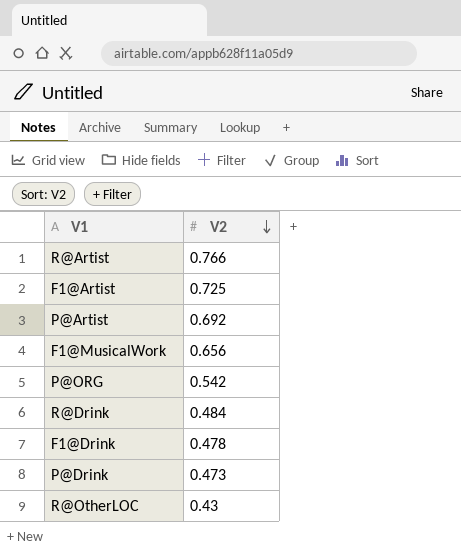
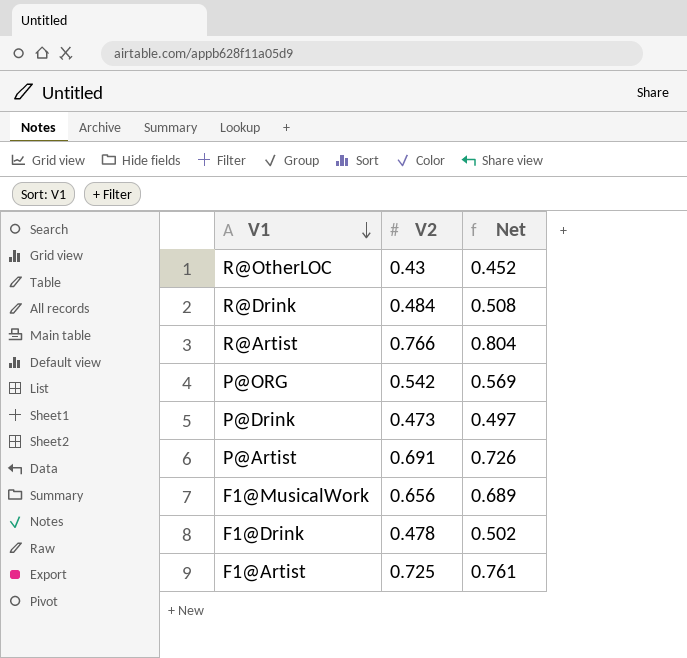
row order: V2 descending -> V1 descending
column Net | formula: none -> [V2] * 1.05
P@Artist | V2: 0.692 -> 0.691

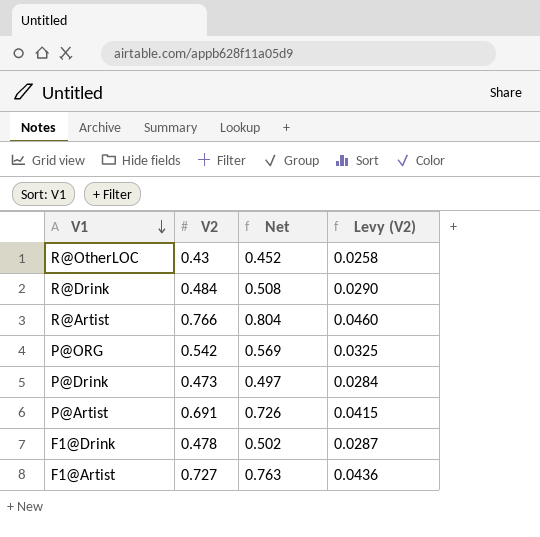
column Levy (V2) | formula: none -> [V2] * 0.06
row F1@MusicalWork: 0.656 | 0.689 -> none
F1@Artist | V2: 0.725 -> 0.727
F1@Artist | Net: 0.761 -> 0.763

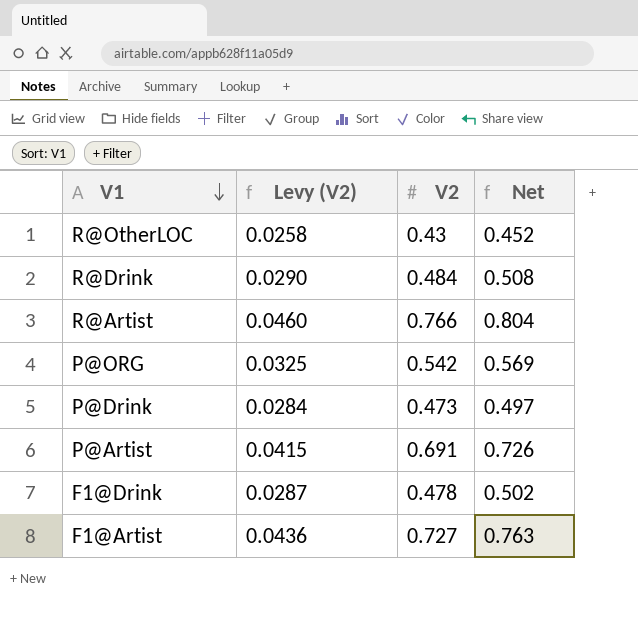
column Levy (V2) | position: 4 -> 2

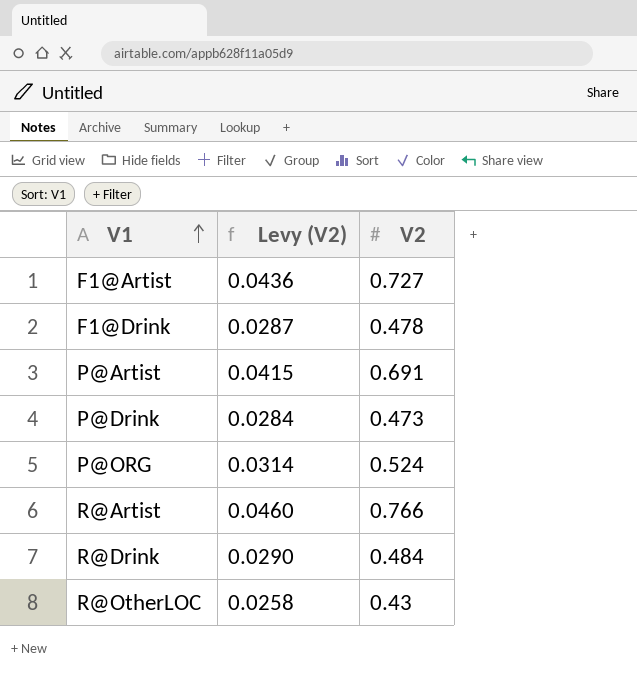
row order: V1 descending -> V1 ascending
column Net | formula: [V2] * 1.05 -> none
P@ORG | Levy (V2): 0.0325 -> 0.0314
P@ORG | V2: 0.542 -> 0.524

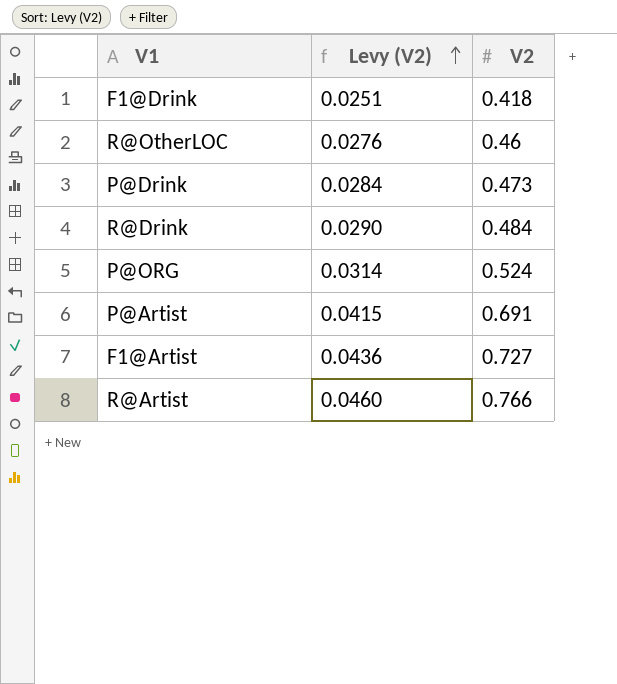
row order: V1 ascending -> Levy (V2) ascending
F1@Drink | Levy (V2): 0.0287 -> 0.0251
F1@Drink | V2: 0.478 -> 0.418
R@OtherLOC | Levy (V2): 0.0258 -> 0.0276
R@OtherLOC | V2: 0.43 -> 0.46

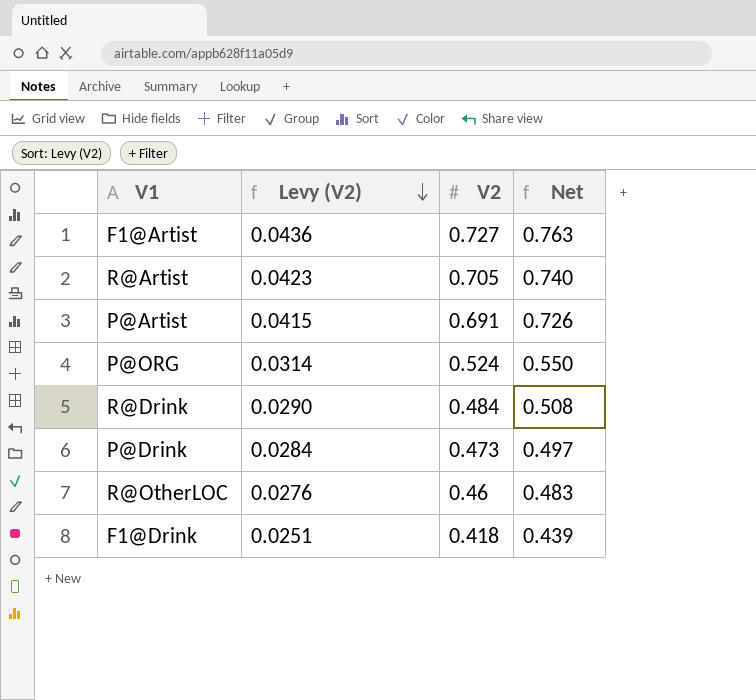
row order: Levy (V2) ascending -> Levy (V2) descending
column Net | formula: none -> [V2] * 1.05
R@Artist | Levy (V2): 0.0460 -> 0.0423
R@Artist | V2: 0.766 -> 0.705

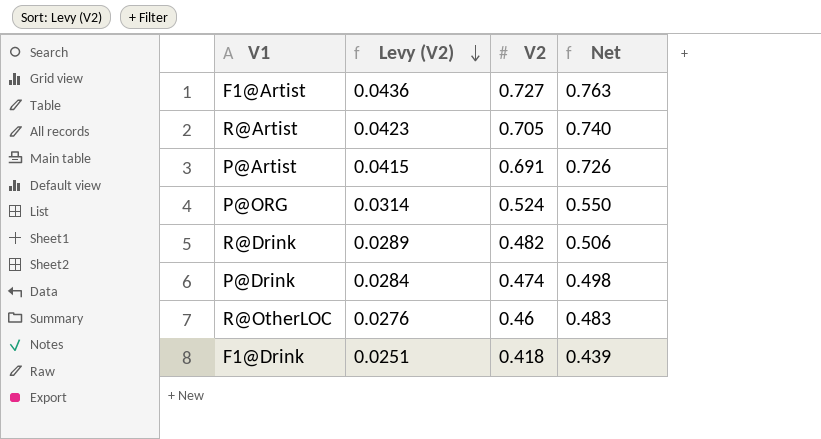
R@Drink | Levy (V2): 0.0290 -> 0.0289
R@Drink | V2: 0.484 -> 0.482
R@Drink | Net: 0.508 -> 0.506
P@Drink | V2: 0.473 -> 0.474
P@Drink | Net: 0.497 -> 0.498

